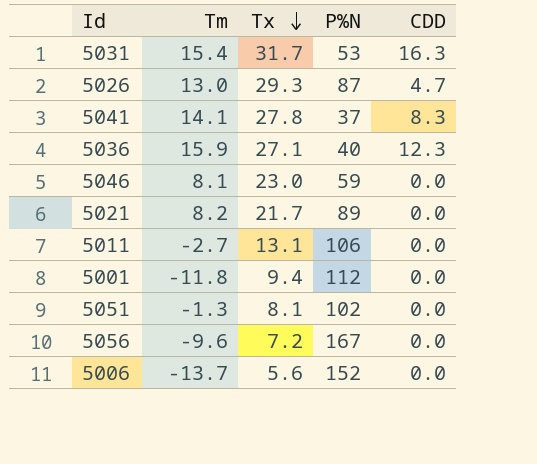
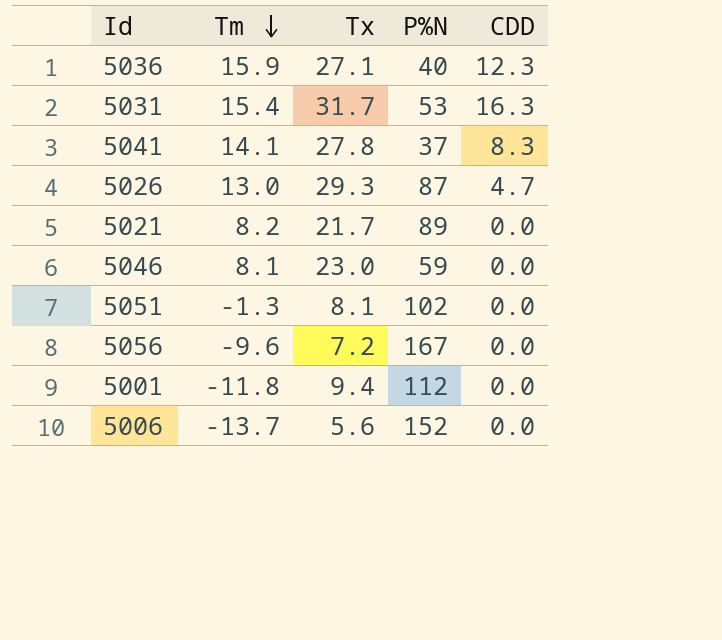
row order: Tx descending -> Tm descending
row 5011: -2.7 | 13.1 | 106 | 0.0 -> none

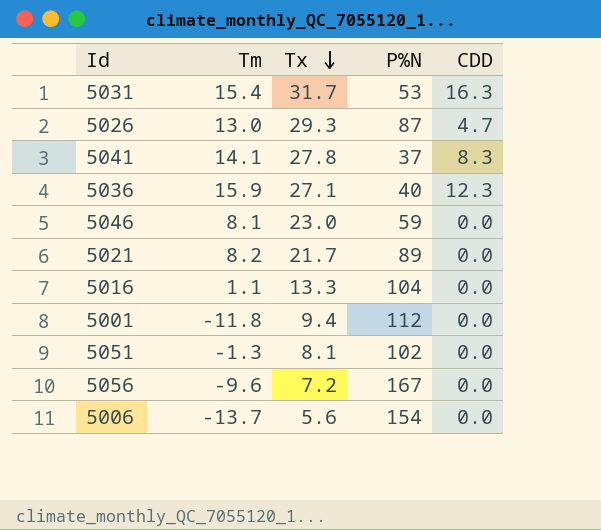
row order: Tm descending -> Tx descending
row 5016: none -> 1.1 | 13.3 | 104 | 0.0
5006 | P%N: 152 -> 154

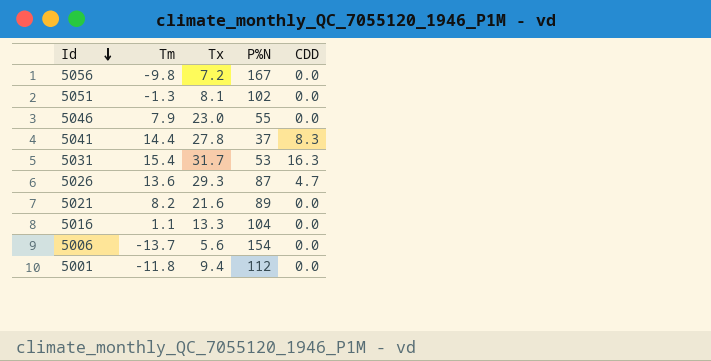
row order: Tx descending -> Id descending
row 5036: 15.9 | 27.1 | 40 | 12.3 -> none
5056 | Tm: -9.6 -> -9.8
5046 | Tm: 8.1 -> 7.9
5046 | P%N: 59 -> 55
5041 | Tm: 14.1 -> 14.4
5026 | Tm: 13.0 -> 13.6
5021 | Tx: 21.7 -> 21.6

